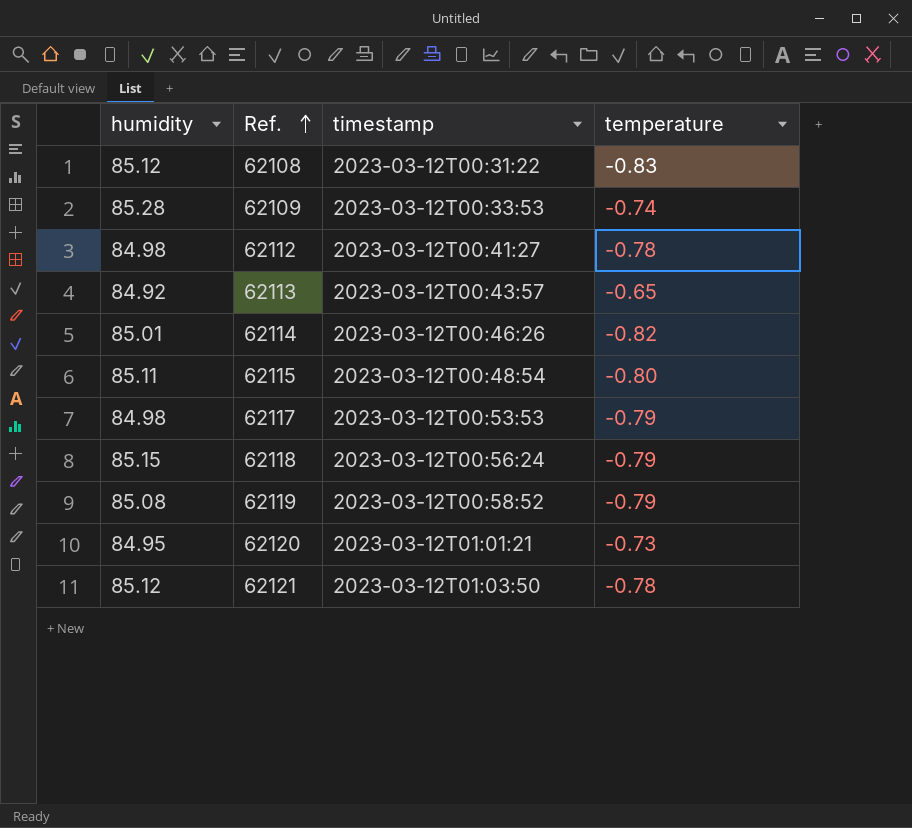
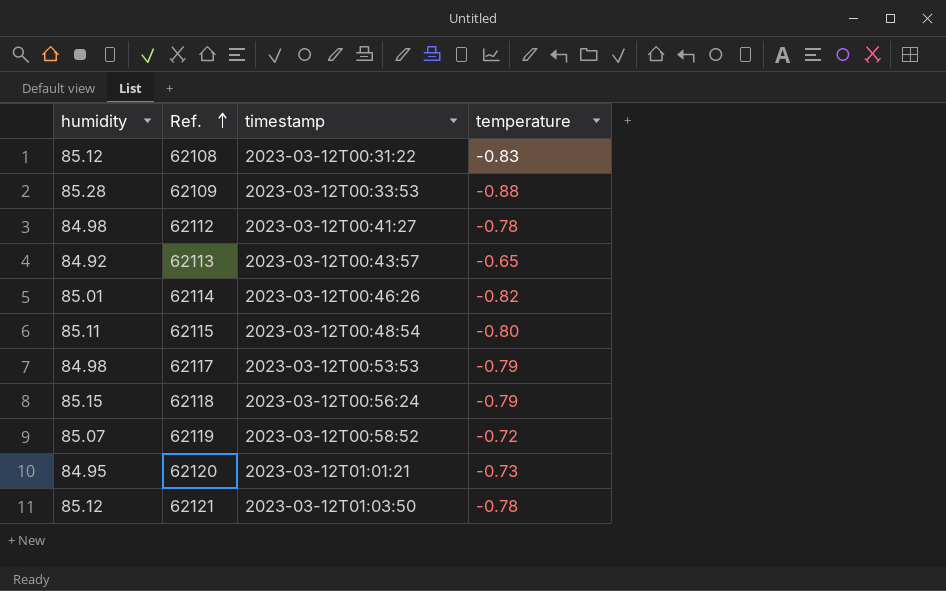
62109 | temperature: -0.74 -> -0.88
62119 | humidity: 85.08 -> 85.07
62119 | temperature: -0.79 -> -0.72

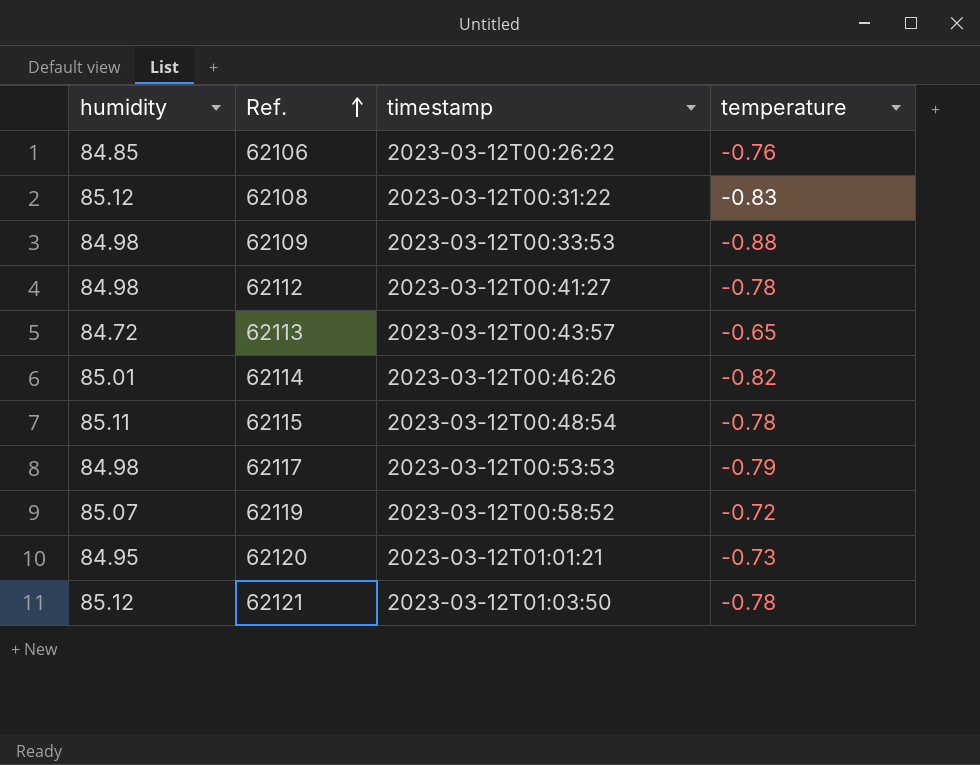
row 62118: 85.15 | 2023-03-12T00:56:24 | -0.79 -> none
row 62106: none -> 84.85 | 2023-03-12T00:26:22 | -0.76
62109 | humidity: 85.28 -> 84.98
62113 | humidity: 84.92 -> 84.72
62115 | temperature: -0.80 -> -0.78

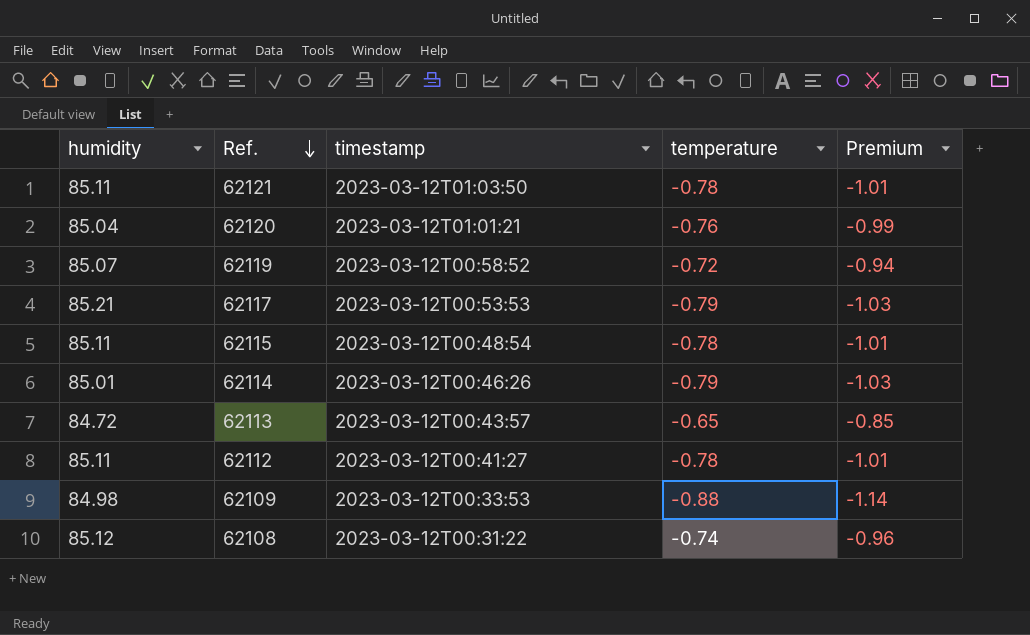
row order: Ref. ascending -> Ref. descending
column Premium | formula: none -> [temperature] * 1.3
row 62106: 84.85 | 2023-03-12T00:26:22 | -0.76 -> none
62121 | humidity: 85.12 -> 85.11
62120 | humidity: 84.95 -> 85.04
62120 | temperature: -0.73 -> -0.76
62117 | humidity: 84.98 -> 85.21
62114 | temperature: -0.82 -> -0.79
62112 | humidity: 84.98 -> 85.11
62108 | temperature: -0.83 -> -0.74

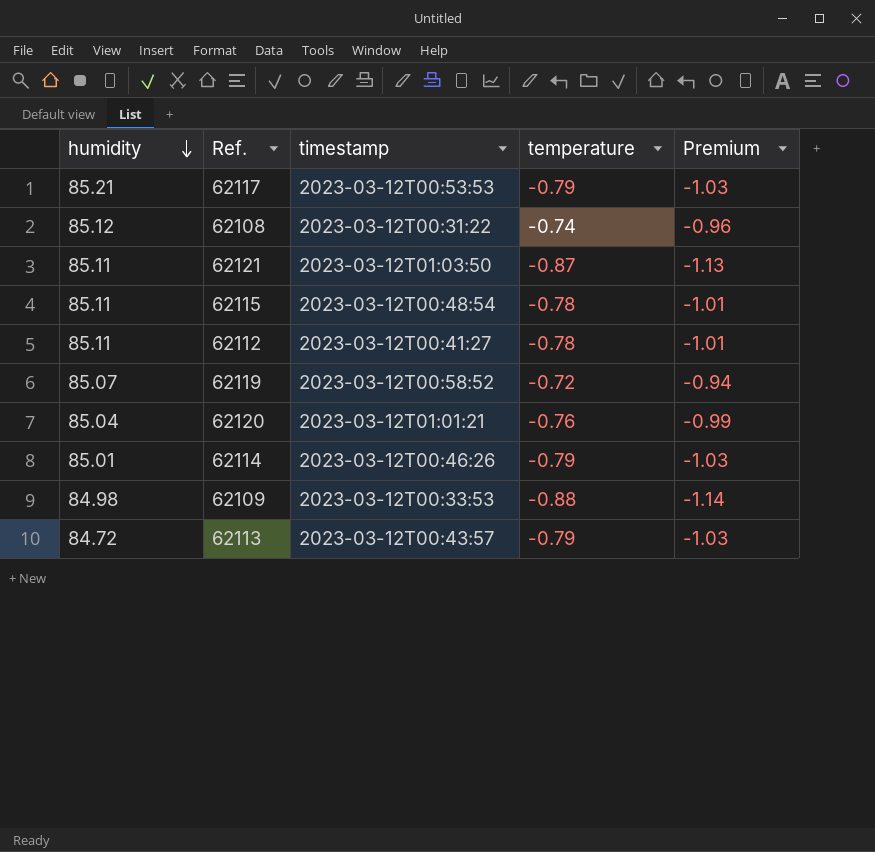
row order: Ref. descending -> humidity descending
62121 | temperature: -0.78 -> -0.87
62121 | Premium: -1.01 -> -1.13
62113 | temperature: -0.65 -> -0.79
62113 | Premium: -0.85 -> -1.03

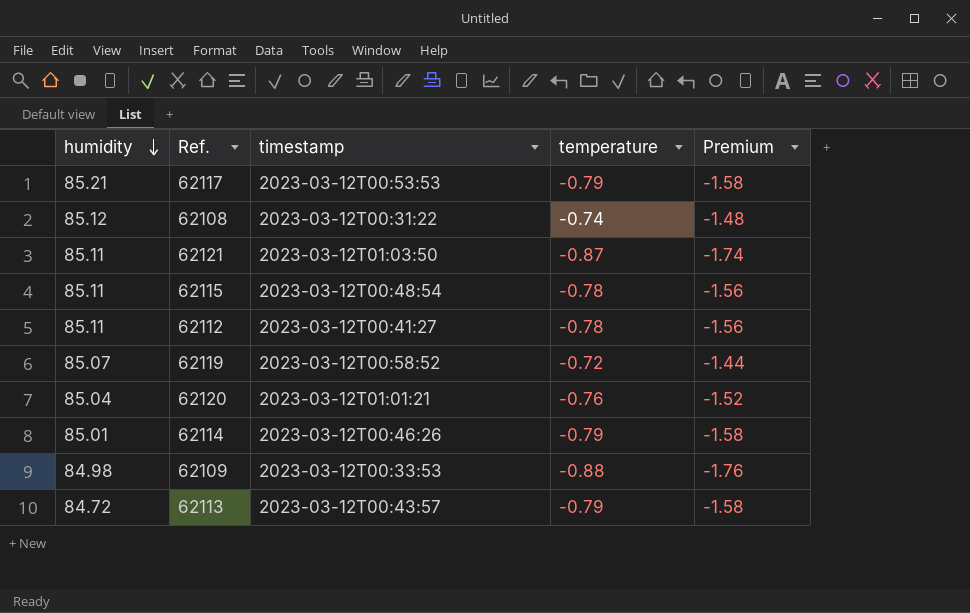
column Premium | formula: [temperature] * 1.3 -> [temperature] * 2

